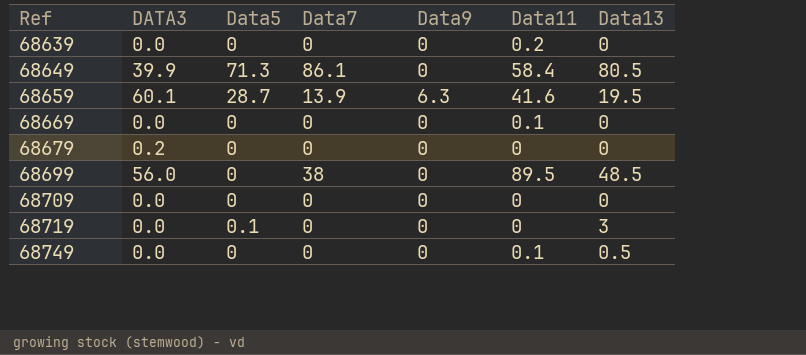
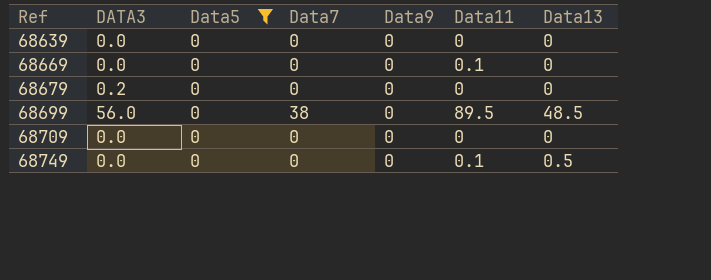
filter: none -> Data5 = 0
68639 | Data11: 0.2 -> 0

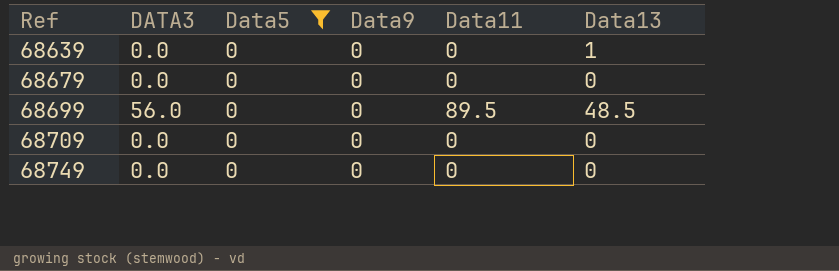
column Data7 | position: 4 -> none
row 68669: 0.0 | 0 | 0 | 0 | 0.1 | 0 -> none
68639 | Data13: 0 -> 1
68679 | DATA3: 0.2 -> 0.0
68749 | Data11: 0.1 -> 0
68749 | Data13: 0.5 -> 0

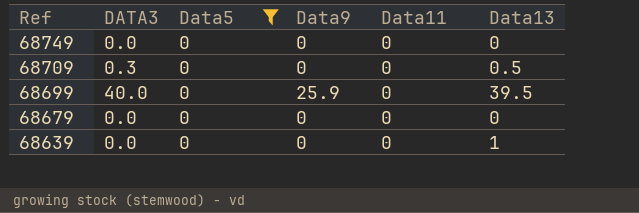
row order: Ref ascending -> Ref descending
68709 | DATA3: 0.0 -> 0.3
68709 | Data13: 0 -> 0.5
68699 | DATA3: 56.0 -> 40.0
68699 | Data9: 0 -> 25.9
68699 | Data11: 89.5 -> 0
68699 | Data13: 48.5 -> 39.5

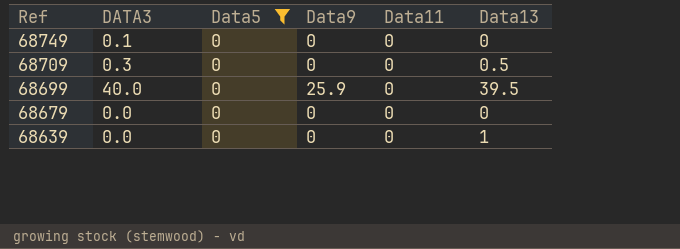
68749 | DATA3: 0.0 -> 0.1

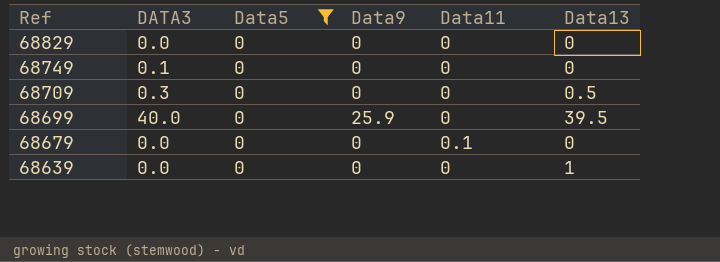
row 68829: none -> 0.0 | 0 | 0 | 0 | 0
68679 | Data11: 0 -> 0.1

